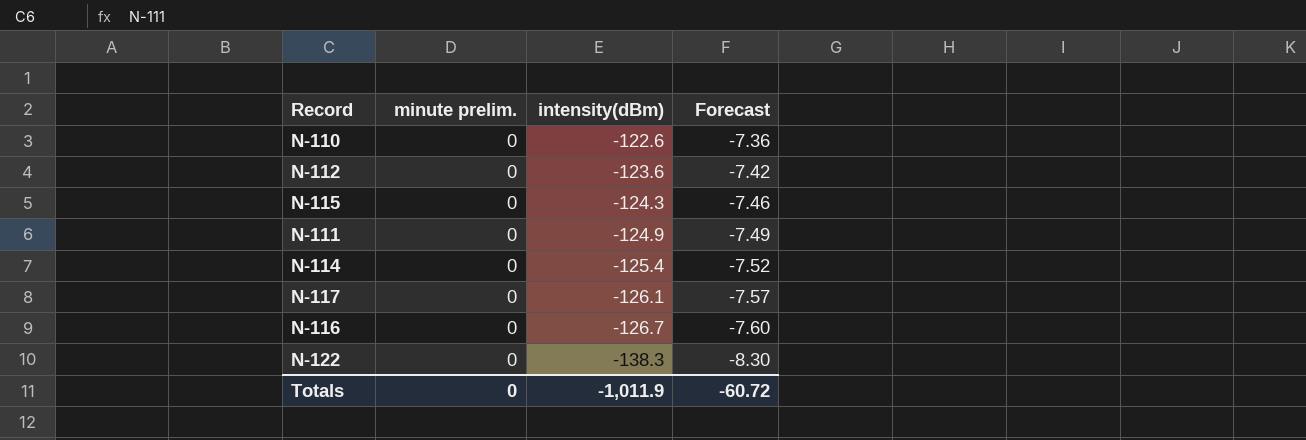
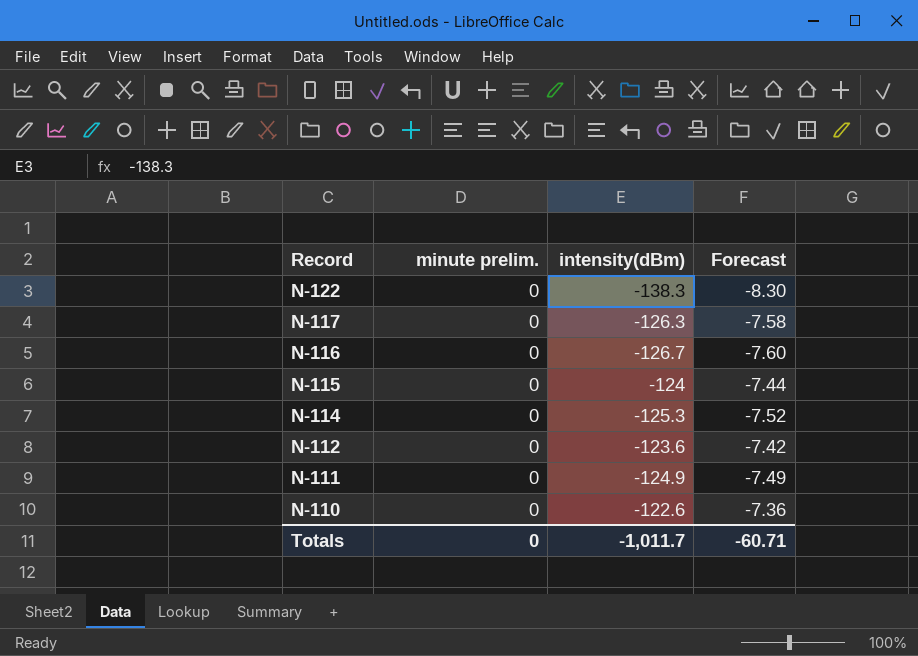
row order: intensity(dBm) descending -> Record descending
N-117 | intensity(dBm): -126.1 -> -126.3
N-117 | Forecast: -7.57 -> -7.58
N-115 | intensity(dBm): -124.3 -> -124
N-115 | Forecast: -7.46 -> -7.44
N-114 | intensity(dBm): -125.4 -> -125.3
Totals | intensity(dBm): -1,011.9 -> -1,011.7
Totals | Forecast: -60.72 -> -60.71

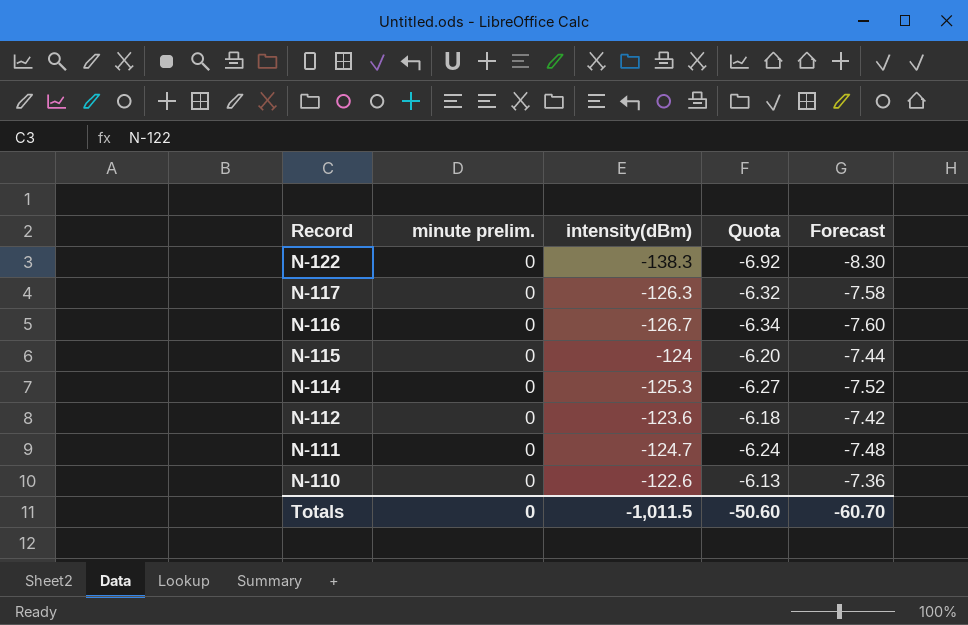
column Quota | formula: none -> [intensity(dBm)] * 0.05
N-111 | intensity(dBm): -124.9 -> -124.7
N-111 | Forecast: -7.49 -> -7.48
Totals | intensity(dBm): -1,011.7 -> -1,011.5
Totals | Forecast: -60.71 -> -60.70

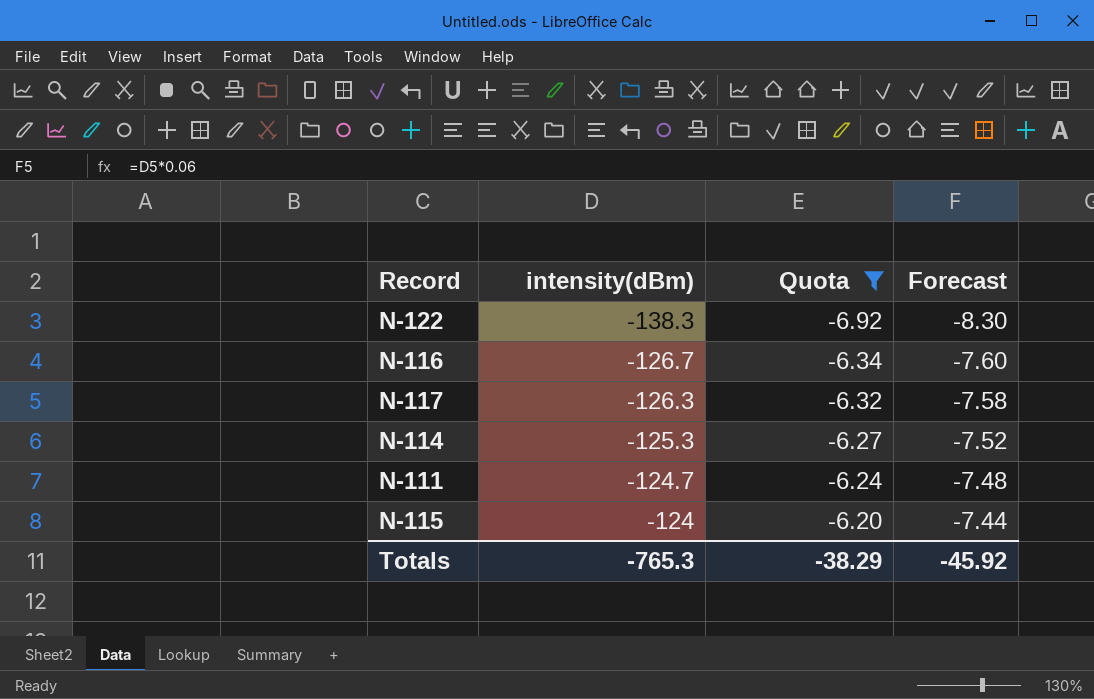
filter: none -> Quota <= -6.20
row order: Record descending -> intensity(dBm) ascending
column minute prelim. | position: 2 -> none
Totals | intensity(dBm): -1,011.5 -> -765.3
Totals | Quota: -50.60 -> -38.29
Totals | Forecast: -60.70 -> -45.92

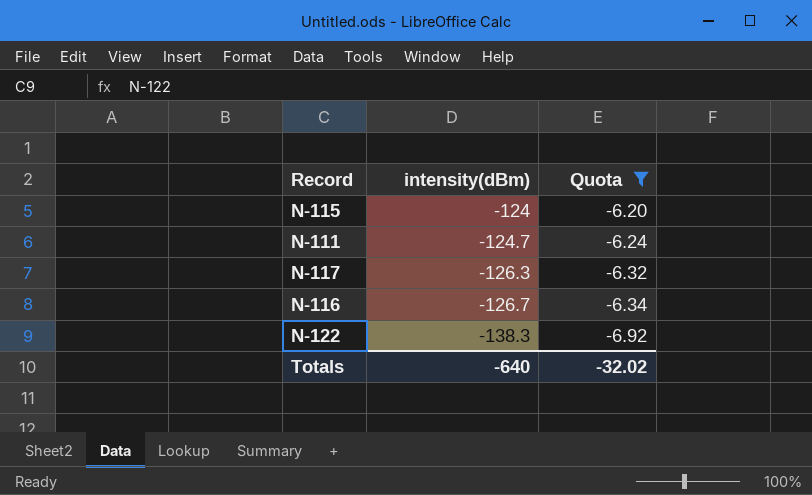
row order: intensity(dBm) ascending -> intensity(dBm) descending
column Forecast | formula: [intensity(dBm)] * 0.06 -> none
row N-114: -125.3 | -6.27 | -7.52 -> none
Totals | intensity(dBm): -765.3 -> -640
Totals | Quota: -38.29 -> -32.02

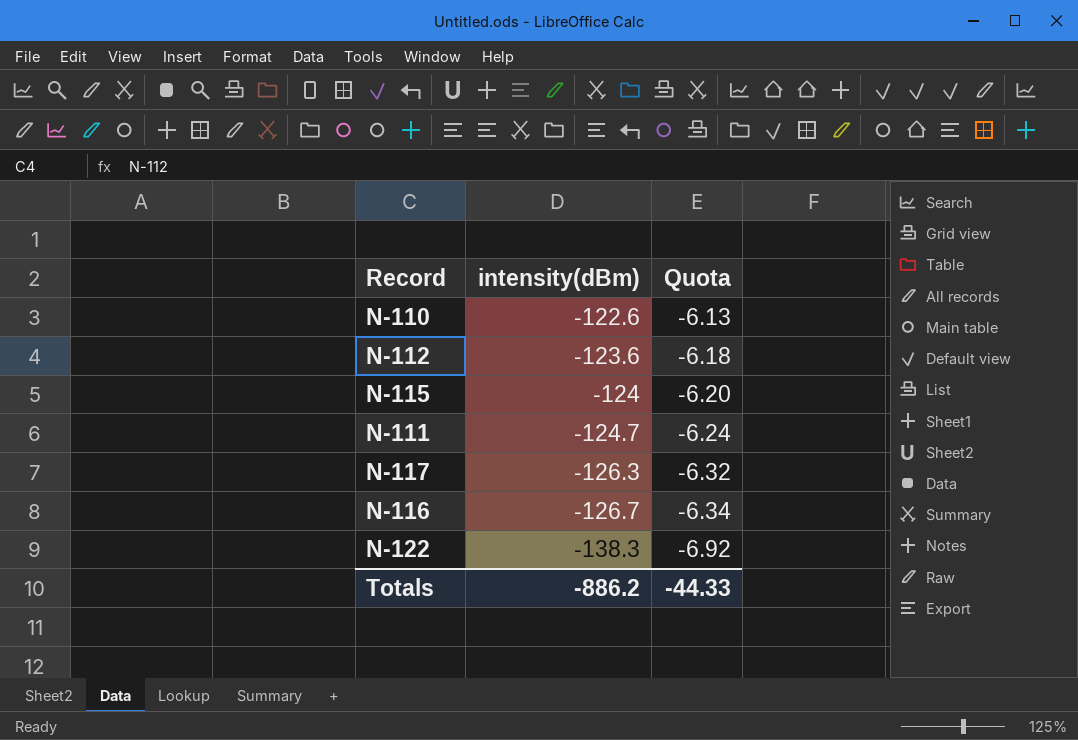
filter: Quota <= -6.20 -> none
Totals | intensity(dBm): -640 -> -886.2
Totals | Quota: -32.02 -> -44.33

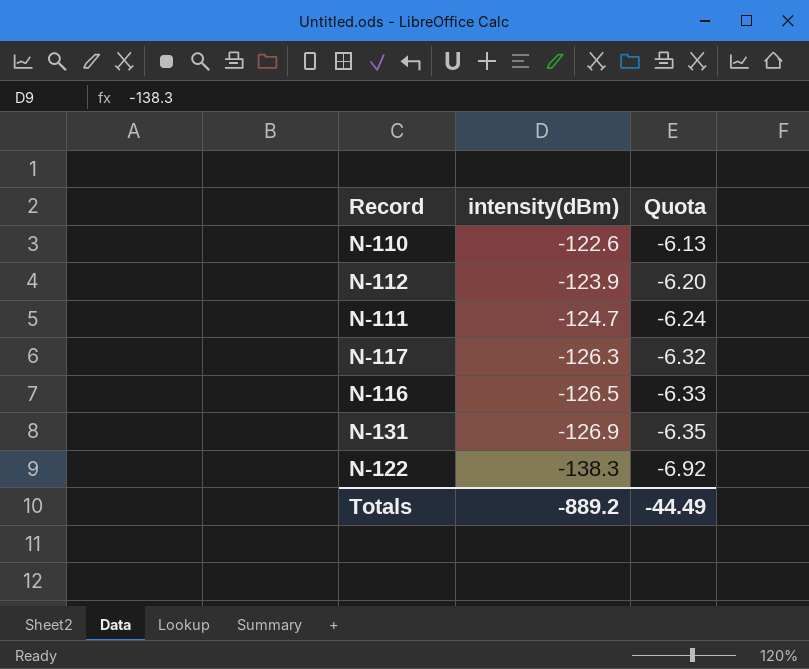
row N-115: -124 | -6.20 -> none
N-112 | intensity(dBm): -123.6 -> -123.9
N-112 | Quota: -6.18 -> -6.20
N-116 | intensity(dBm): -126.7 -> -126.5
N-116 | Quota: -6.34 -> -6.33
row N-131: none -> -126.9 | -6.35
Totals | intensity(dBm): -886.2 -> -889.2
Totals | Quota: -44.33 -> -44.49

